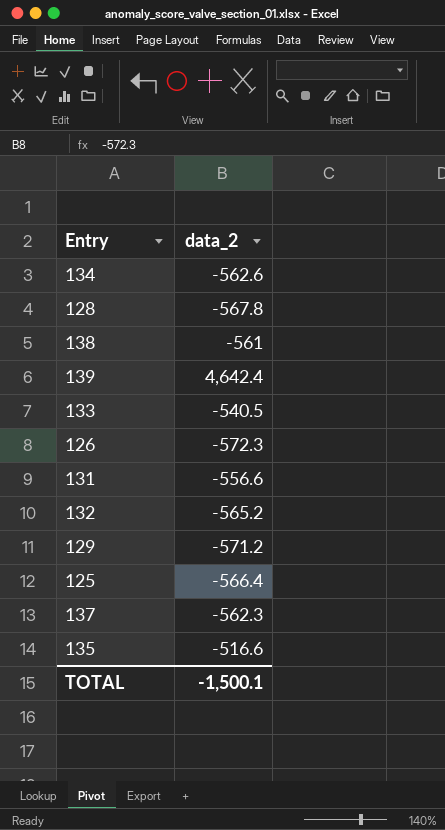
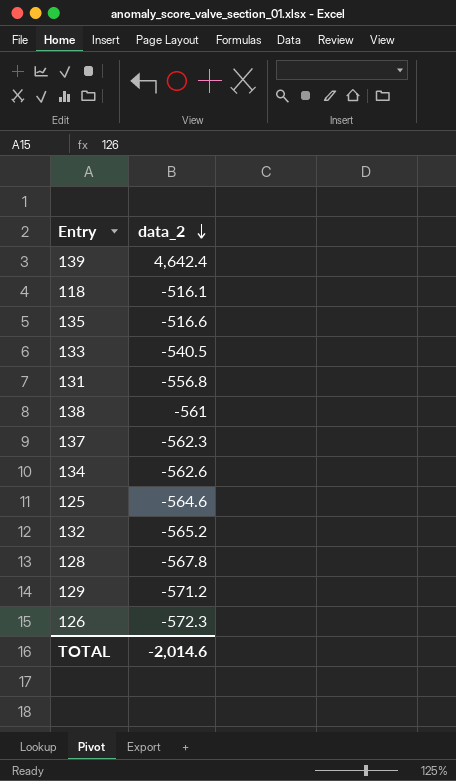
row order: none -> data_2 descending
row 118: none -> -516.1
131 | data_2: -556.6 -> -556.8
125 | data_2: -566.4 -> -564.6
TOTAL | data_2: -1,500.1 -> -2,014.6

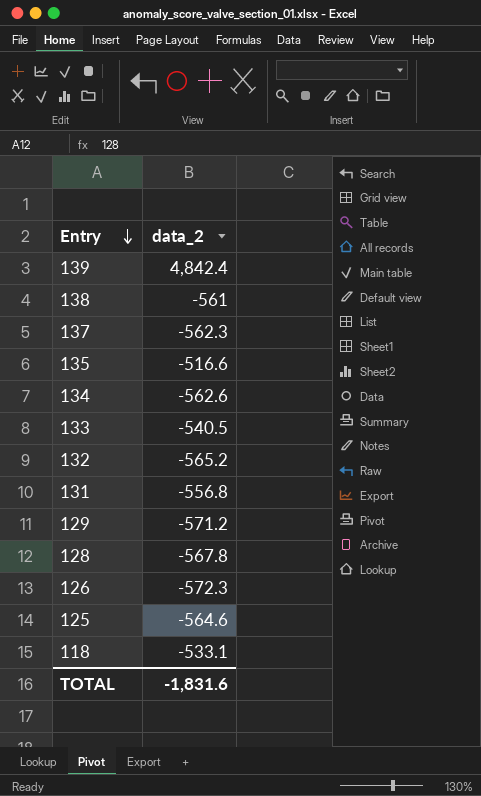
row order: data_2 descending -> Entry descending
139 | data_2: 4,642.4 -> 4,842.4
118 | data_2: -516.1 -> -533.1
TOTAL | data_2: -2,014.6 -> -1,831.6

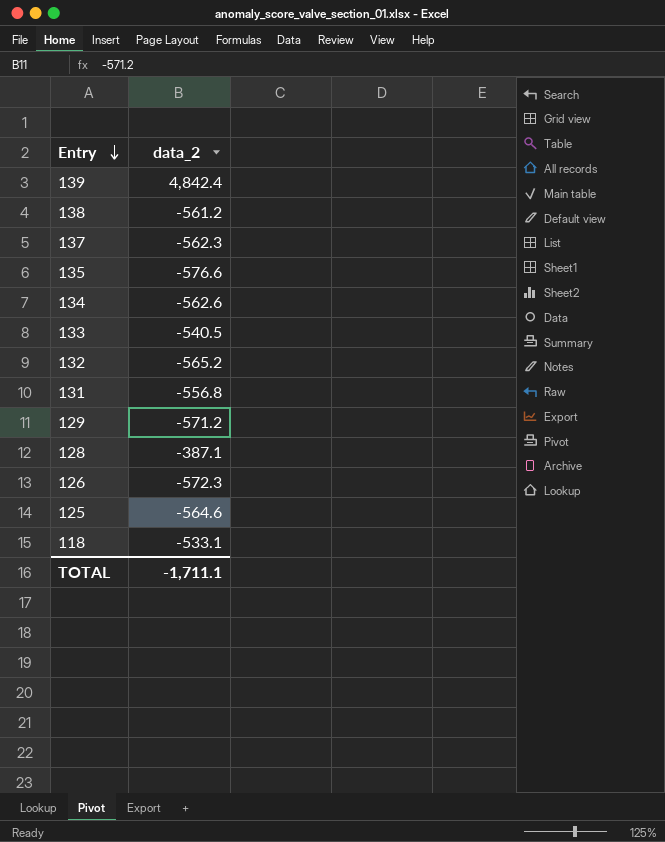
138 | data_2: -561 -> -561.2
135 | data_2: -516.6 -> -576.6
128 | data_2: -567.8 -> -387.1
TOTAL | data_2: -1,831.6 -> -1,711.1

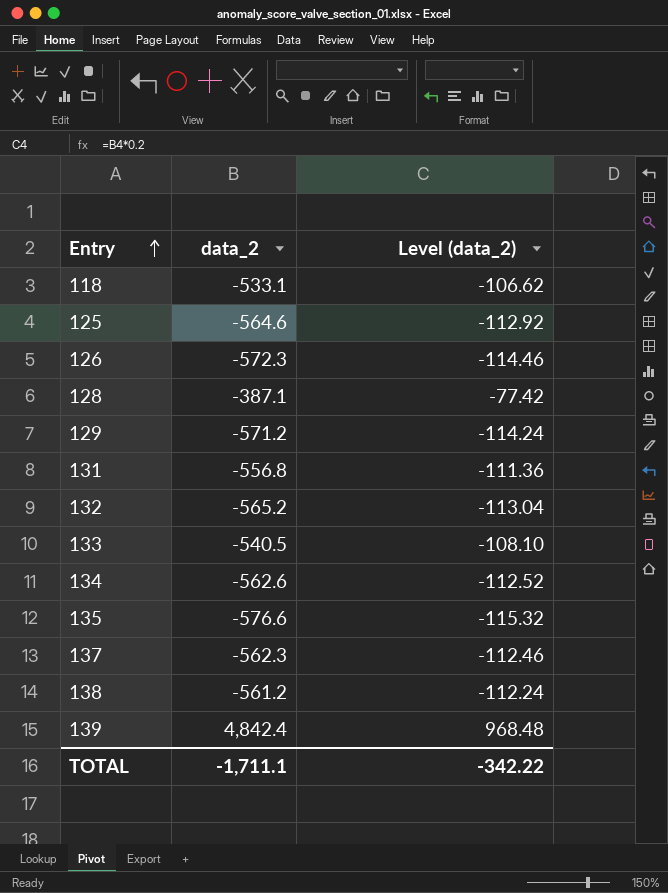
row order: Entry descending -> Entry ascending
column Level (data_2) | formula: none -> [data_2] * 0.2

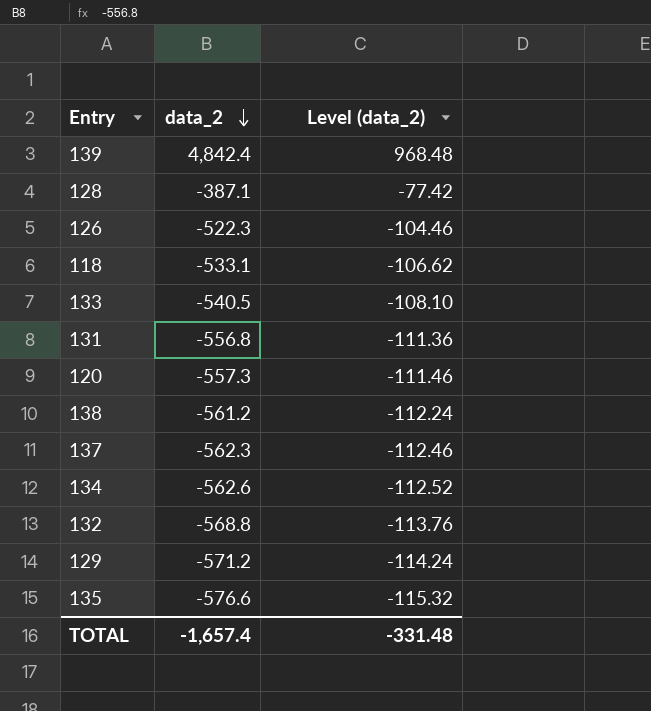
row order: Entry ascending -> data_2 descending
row 125: -564.6 | -112.92 -> none
126 | data_2: -572.3 -> -522.3
126 | Level (data_2): -114.46 -> -104.46
row 120: none -> -557.3 | -111.46
132 | data_2: -565.2 -> -568.8
132 | Level (data_2): -113.04 -> -113.76
TOTAL | data_2: -1,711.1 -> -1,657.4
TOTAL | Level (data_2): -342.22 -> -331.48

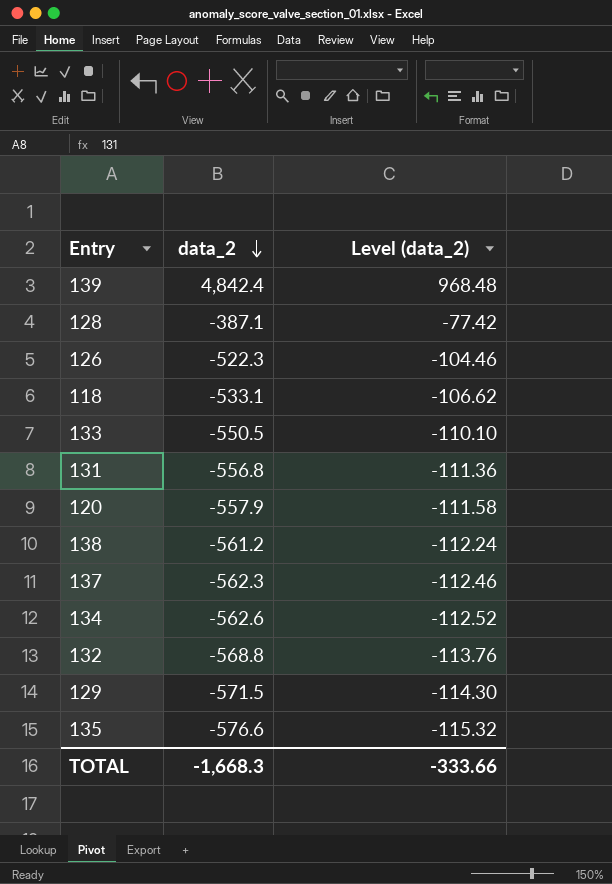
133 | data_2: -540.5 -> -550.5
133 | Level (data_2): -108.10 -> -110.10
120 | data_2: -557.3 -> -557.9
120 | Level (data_2): -111.46 -> -111.58
129 | data_2: -571.2 -> -571.5
129 | Level (data_2): -114.24 -> -114.30
TOTAL | data_2: -1,657.4 -> -1,668.3
TOTAL | Level (data_2): -331.48 -> -333.66

